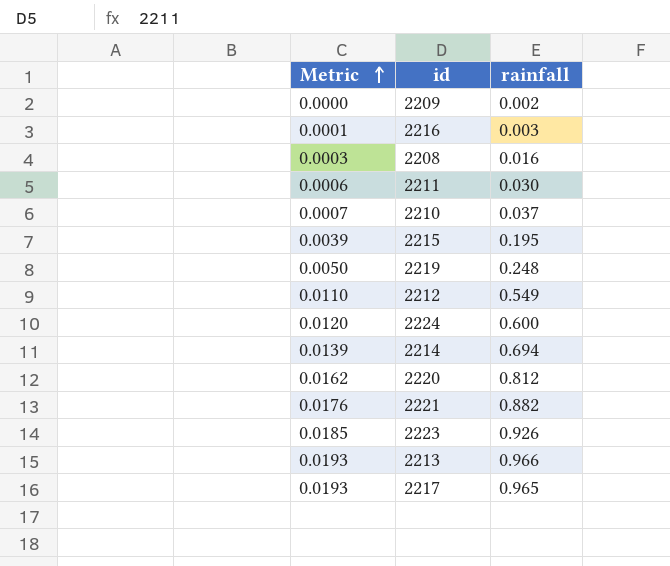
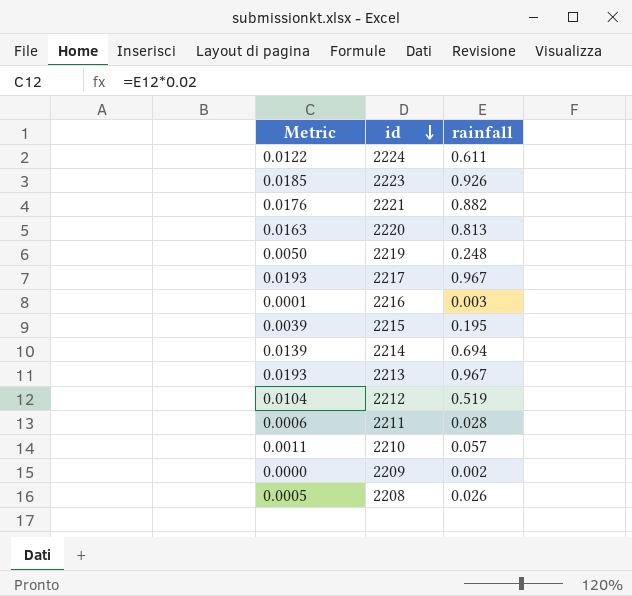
row order: Metric ascending -> id descending
2224 | Metric: 0.0120 -> 0.0122
2224 | rainfall: 0.600 -> 0.611
2220 | Metric: 0.0162 -> 0.0163
2220 | rainfall: 0.812 -> 0.813
2217 | rainfall: 0.965 -> 0.967
2213 | rainfall: 0.966 -> 0.967
2212 | Metric: 0.0110 -> 0.0104
2212 | rainfall: 0.549 -> 0.519
2211 | rainfall: 0.030 -> 0.028
2210 | Metric: 0.0007 -> 0.0011
2210 | rainfall: 0.037 -> 0.057
2208 | Metric: 0.0003 -> 0.0005
2208 | rainfall: 0.016 -> 0.026

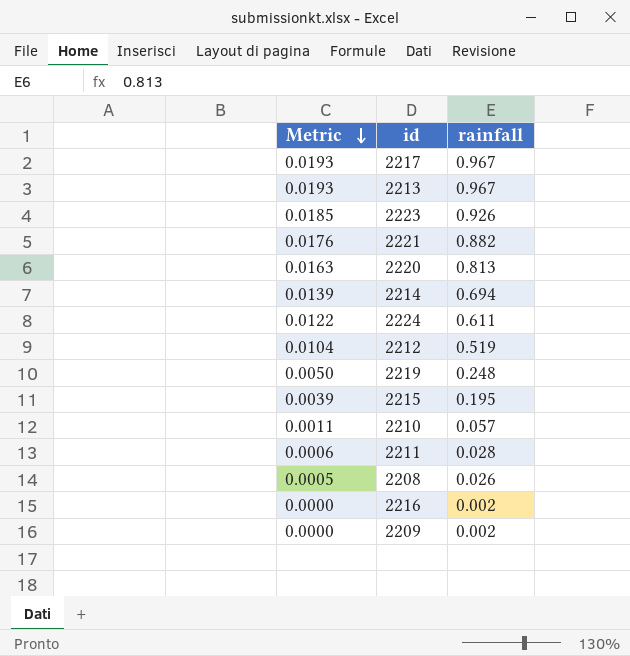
row order: id descending -> Metric descending
2216 | Metric: 0.0001 -> 0.0000
2216 | rainfall: 0.003 -> 0.002

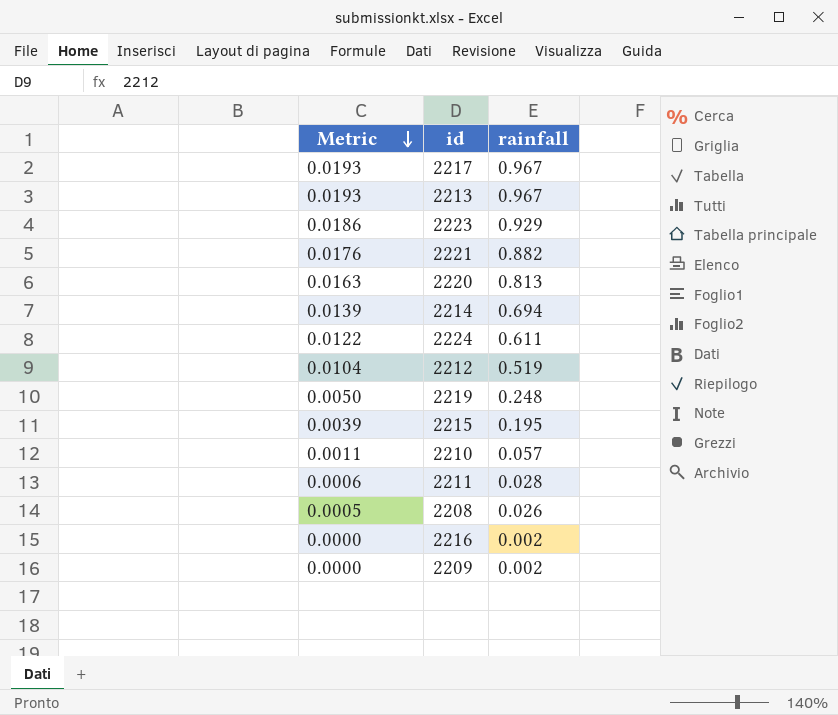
2223 | Metric: 0.0185 -> 0.0186
2223 | rainfall: 0.926 -> 0.929

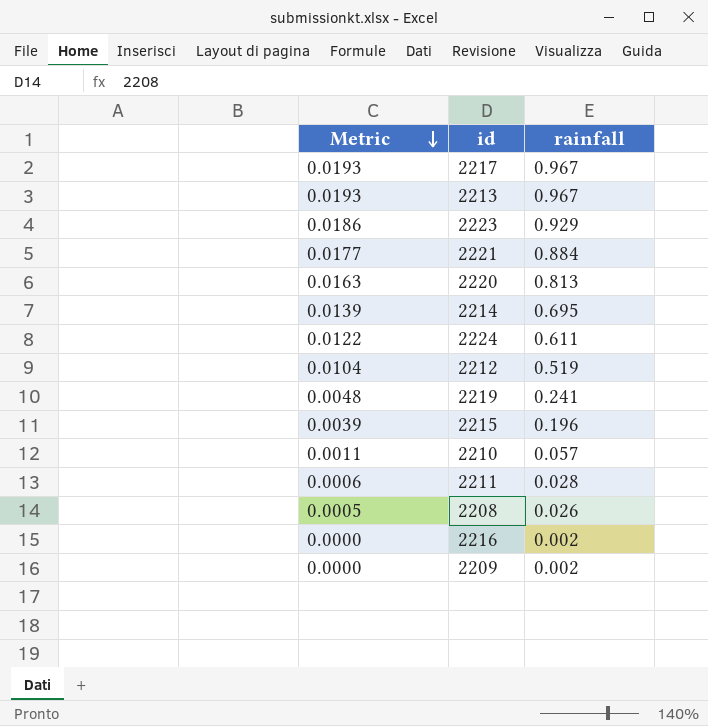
2221 | Metric: 0.0176 -> 0.0177
2221 | rainfall: 0.882 -> 0.884
2214 | rainfall: 0.694 -> 0.695
2219 | Metric: 0.0050 -> 0.0048
2219 | rainfall: 0.248 -> 0.241
2215 | rainfall: 0.195 -> 0.196

